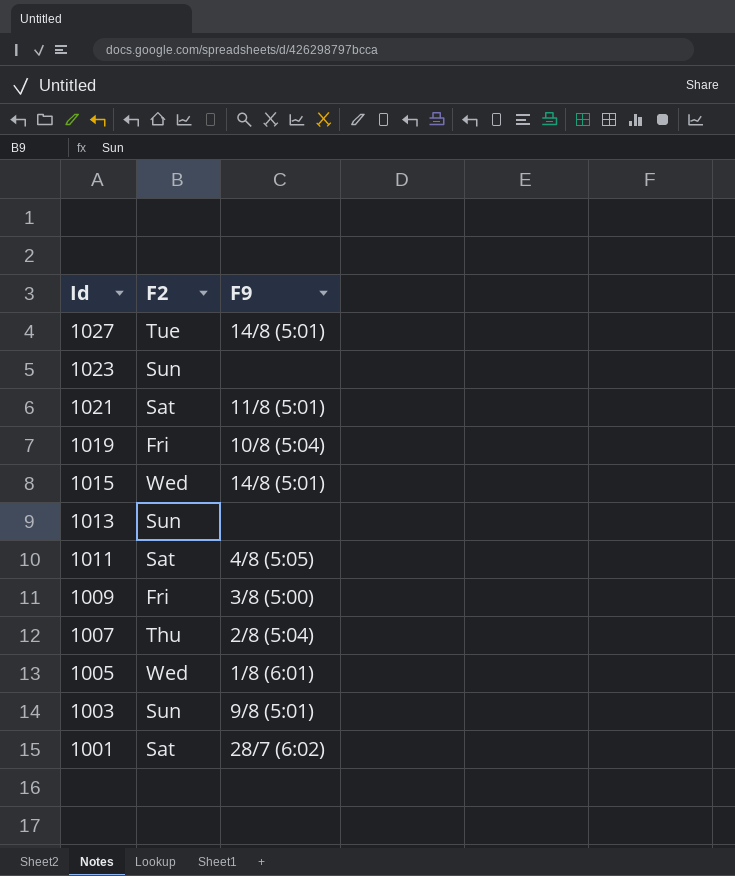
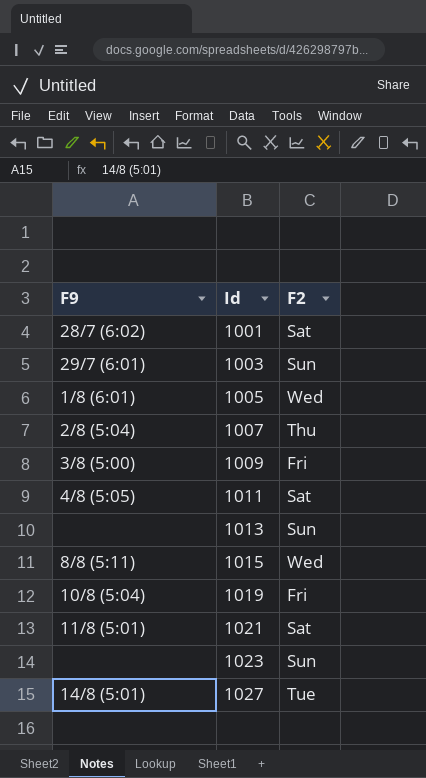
row order: Id descending -> Id ascending
column F9 | position: 3 -> 1
1003 | F9: 9/8 (5:01) -> 29/7 (6:01)
1015 | F9: 14/8 (5:01) -> 8/8 (5:11)

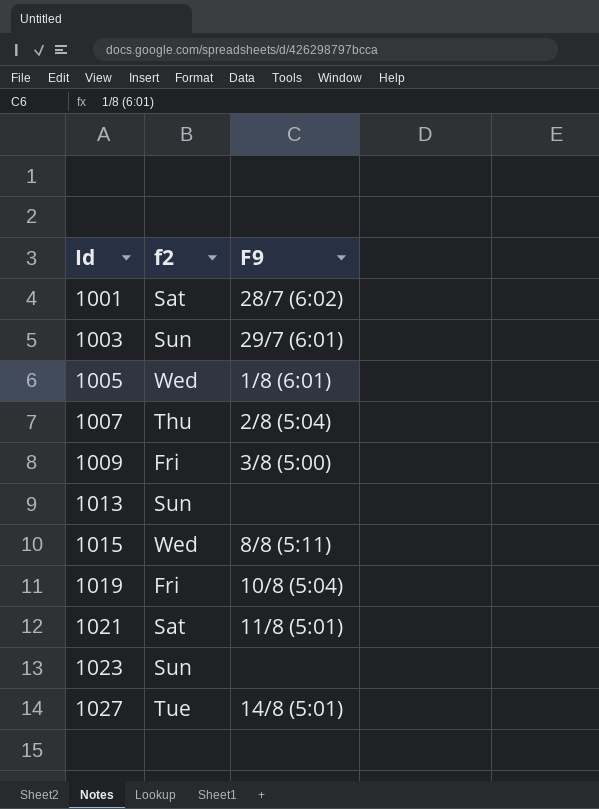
column name: F2 -> f2
column F9 | position: 1 -> 3
row 1011: 4/8 (5:05) | Sat -> none

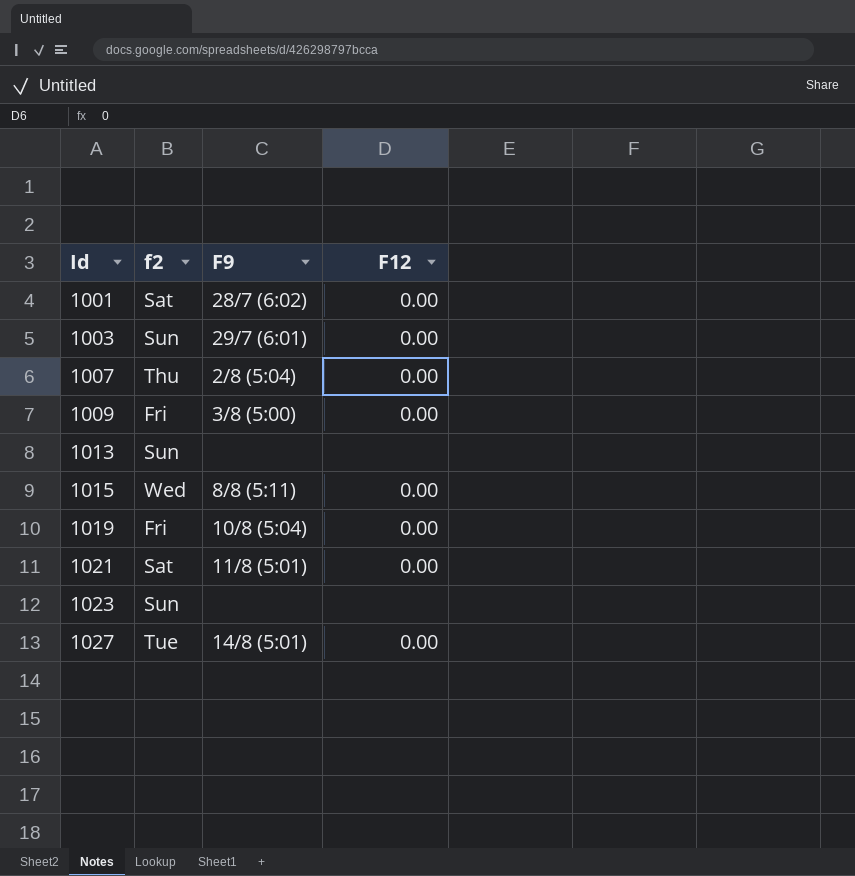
column F12 | position: none -> 4
row 1005: Wed | 1/8 (6:01) -> none

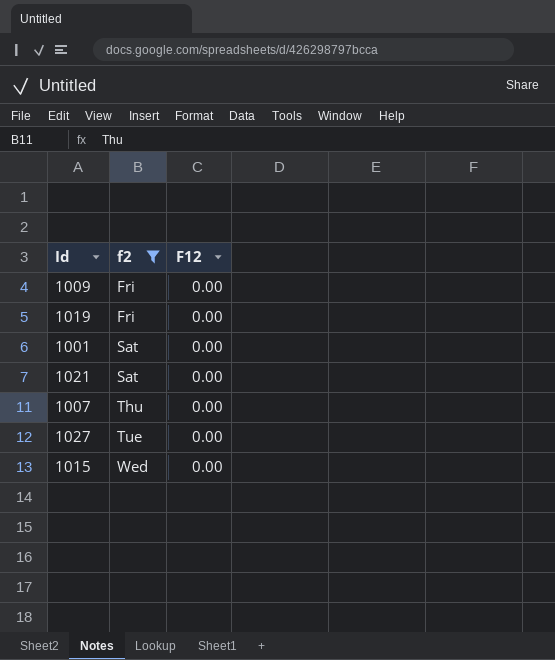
filter: none -> f2 != Sun
row order: Id ascending -> f2 ascending
column F9 | position: 3 -> none

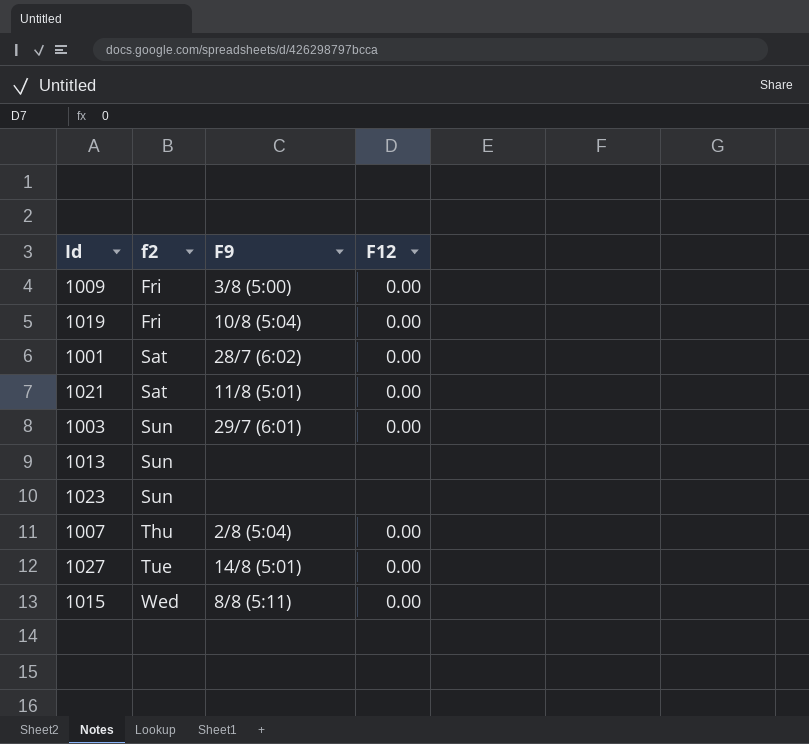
filter: f2 != Sun -> none
column F9 | position: none -> 3

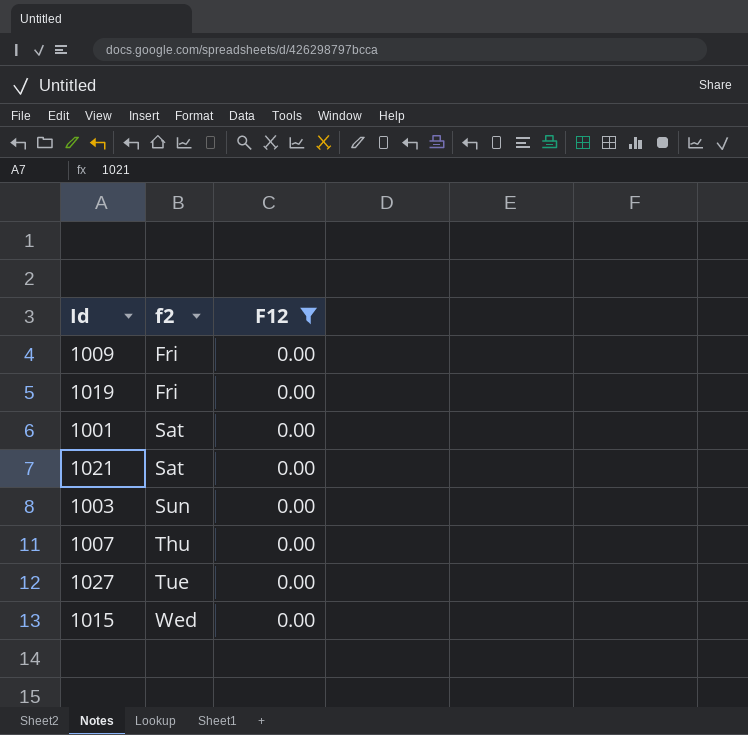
filter: none -> F12 = 0.00
column F9 | position: 3 -> none

